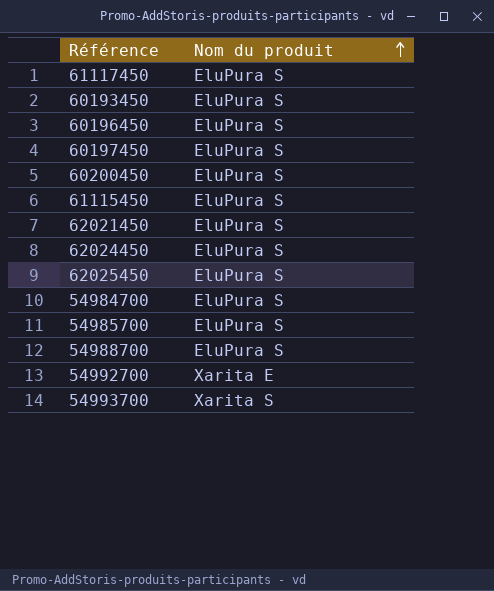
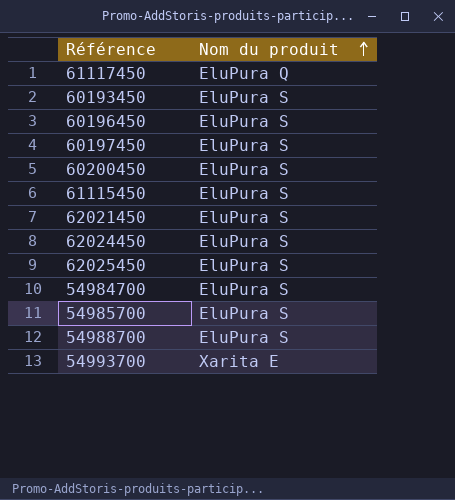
row 54992700: Xarita E -> none
61117450 | Nom du produit: EluPura S -> EluPura Q
54993700 | Nom du produit: Xarita S -> Xarita E

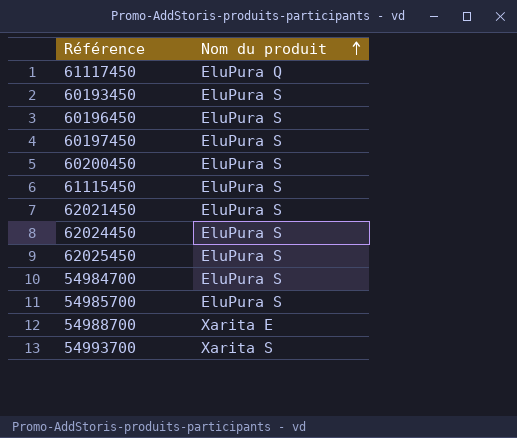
54988700 | Nom du produit: EluPura S -> Xarita E
54993700 | Nom du produit: Xarita E -> Xarita S

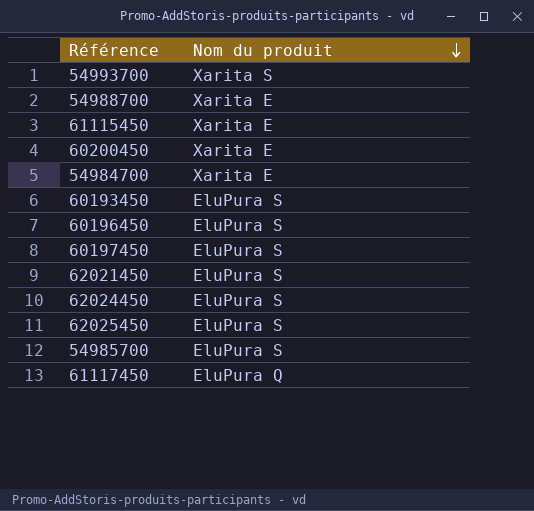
row order: Nom du produit ascending -> Nom du produit descending
61115450 | Nom du produit: EluPura S -> Xarita E
60200450 | Nom du produit: EluPura S -> Xarita E
54984700 | Nom du produit: EluPura S -> Xarita E

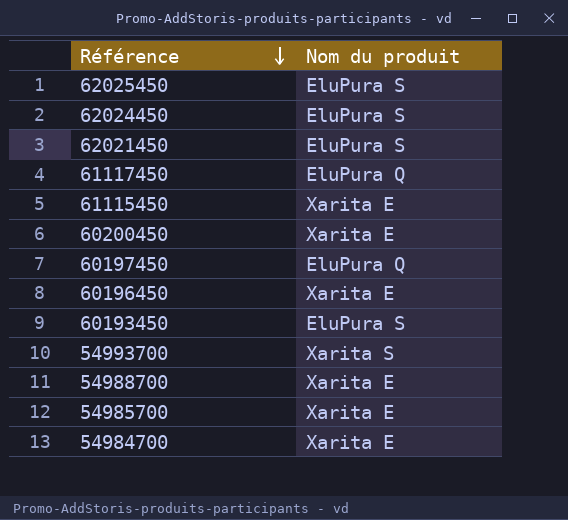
row order: Nom du produit descending -> Référence descending
60197450 | Nom du produit: EluPura S -> EluPura Q
60196450 | Nom du produit: EluPura S -> Xarita E
54985700 | Nom du produit: EluPura S -> Xarita E

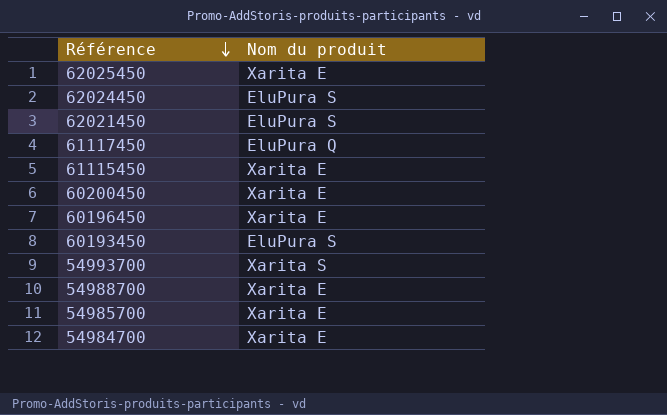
row 60197450: EluPura Q -> none
62025450 | Nom du produit: EluPura S -> Xarita E

